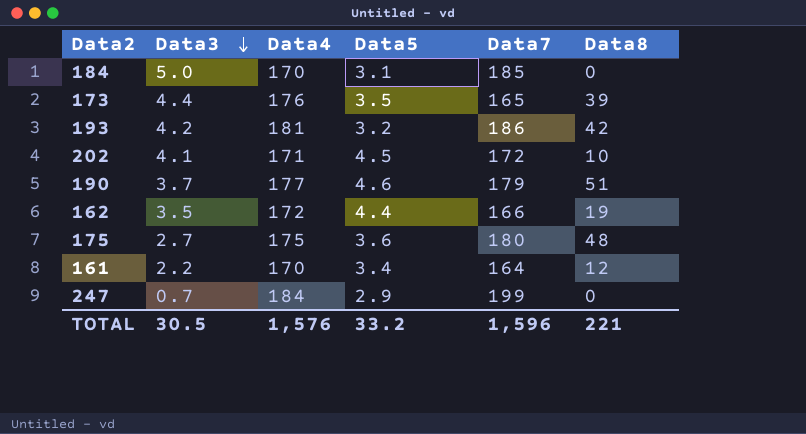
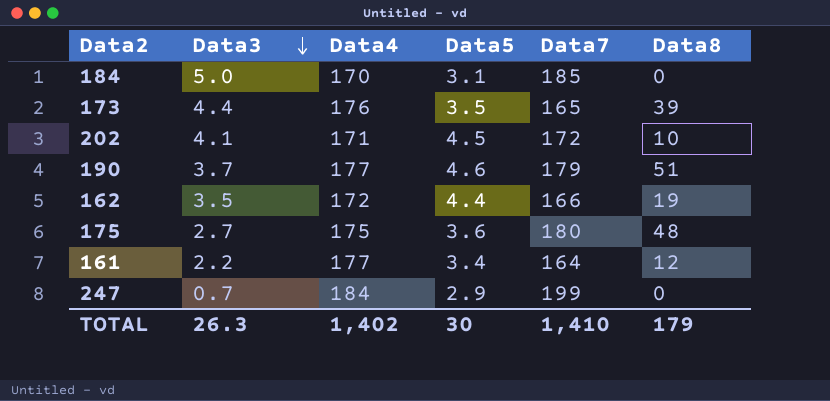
row 193: 4.2 | 181 | 3.2 | 186 | 42 -> none
161 | Data4: 170 -> 177
TOTAL | Data3: 30.5 -> 26.3
TOTAL | Data4: 1,576 -> 1,402
TOTAL | Data5: 33.2 -> 30
TOTAL | Data7: 1,596 -> 1,410
TOTAL | Data8: 221 -> 179

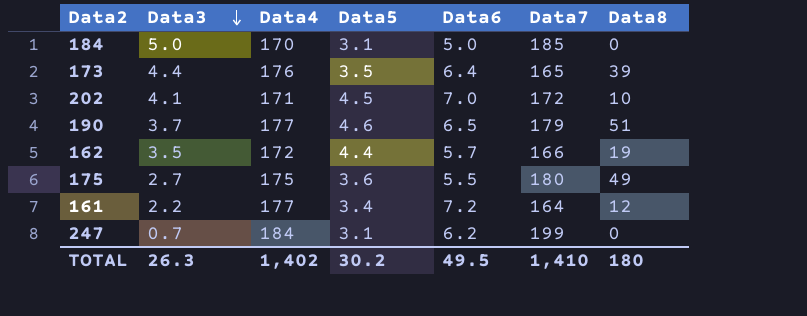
column Data6 | position: none -> 5
175 | Data8: 48 -> 49
247 | Data5: 2.9 -> 3.1
TOTAL | Data5: 30 -> 30.2
TOTAL | Data8: 179 -> 180

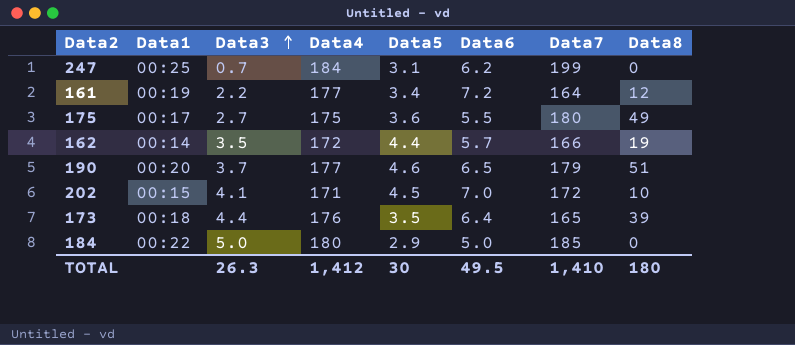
row order: Data3 descending -> Data3 ascending
column Data1 | position: none -> 2
184 | Data4: 170 -> 180
184 | Data5: 3.1 -> 2.9
TOTAL | Data4: 1,402 -> 1,412
TOTAL | Data5: 30.2 -> 30

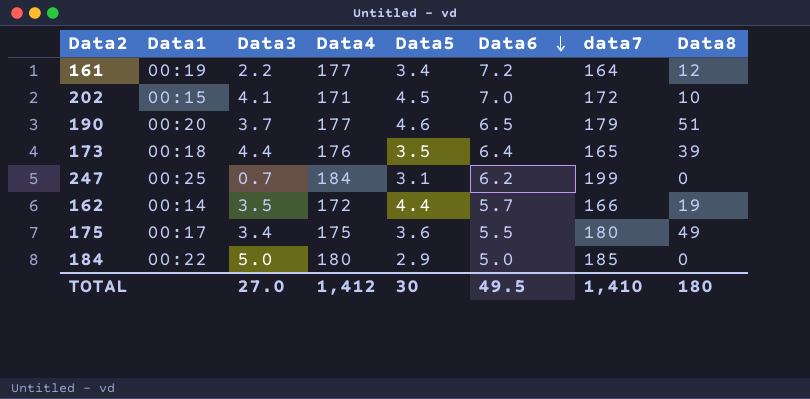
row order: Data3 ascending -> Data6 descending
column name: Data7 -> data7
175 | Data3: 2.7 -> 3.4
TOTAL | Data3: 26.3 -> 27.0

